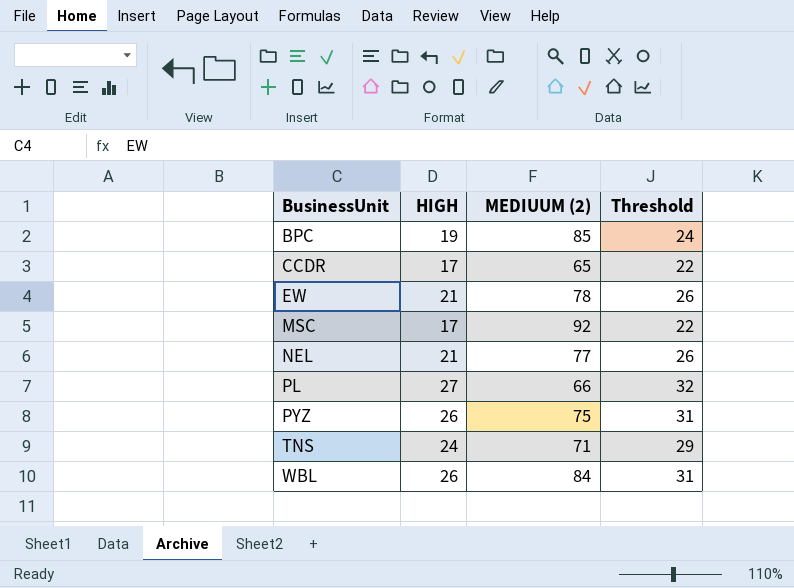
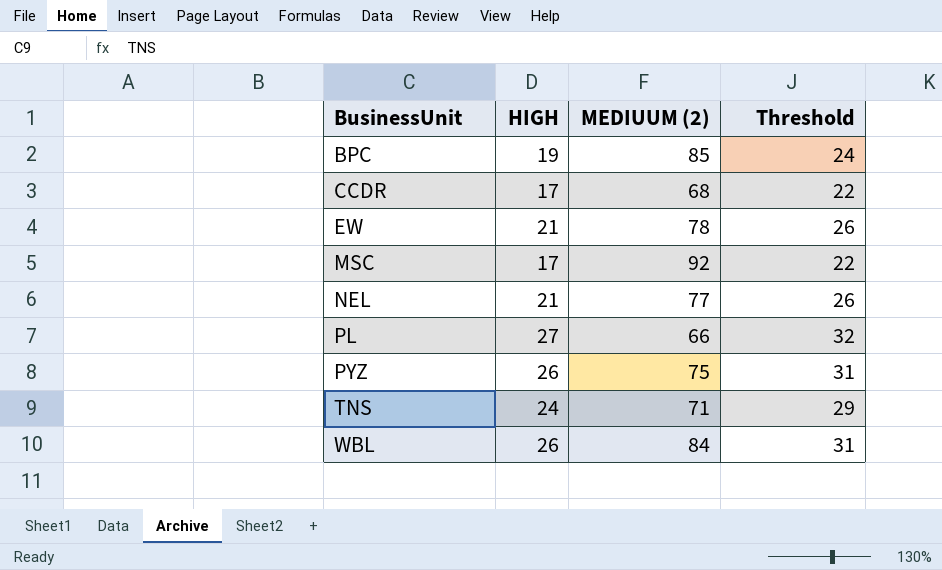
CCDR | MEDIUUM (2): 65 -> 68

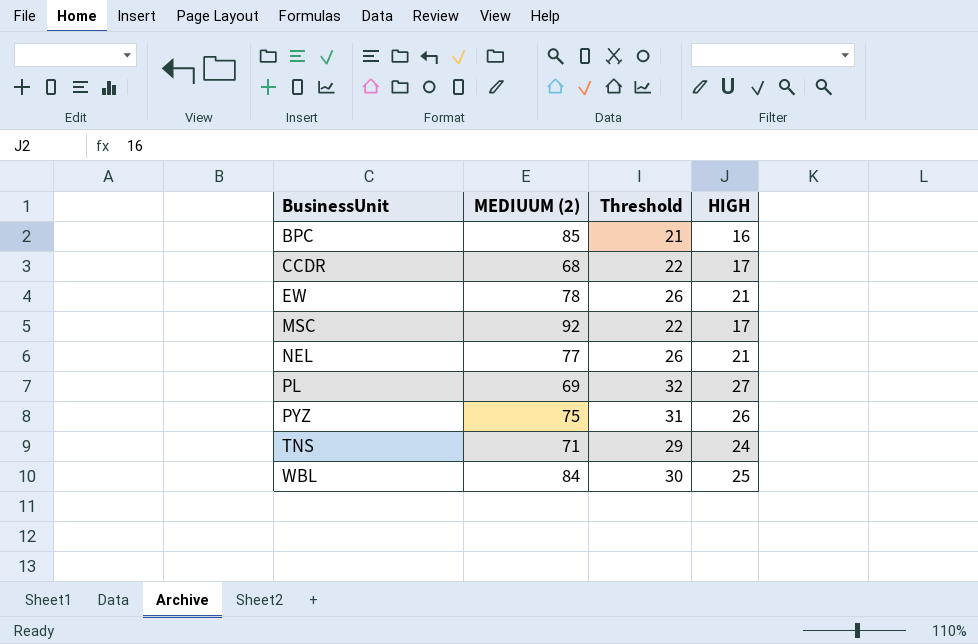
column HIGH | position: 2 -> 4
BPC | Threshold: 24 -> 21
BPC | HIGH: 19 -> 16
PL | MEDIUUM (2): 66 -> 69
WBL | Threshold: 31 -> 30
WBL | HIGH: 26 -> 25

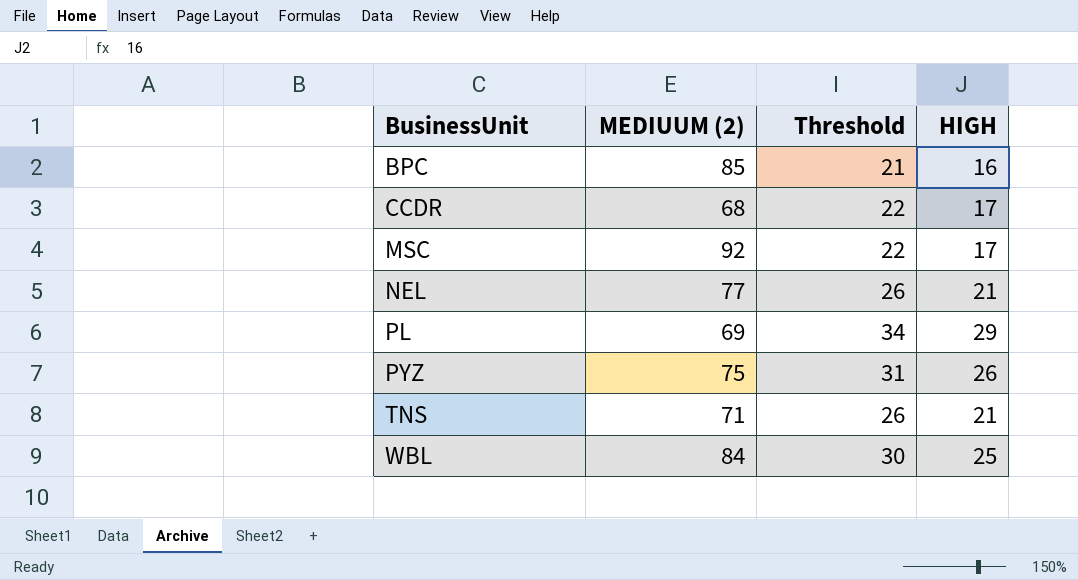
row EW: 78 | 26 | 21 -> none
PL | Threshold: 32 -> 34
PL | HIGH: 27 -> 29
TNS | Threshold: 29 -> 26
TNS | HIGH: 24 -> 21

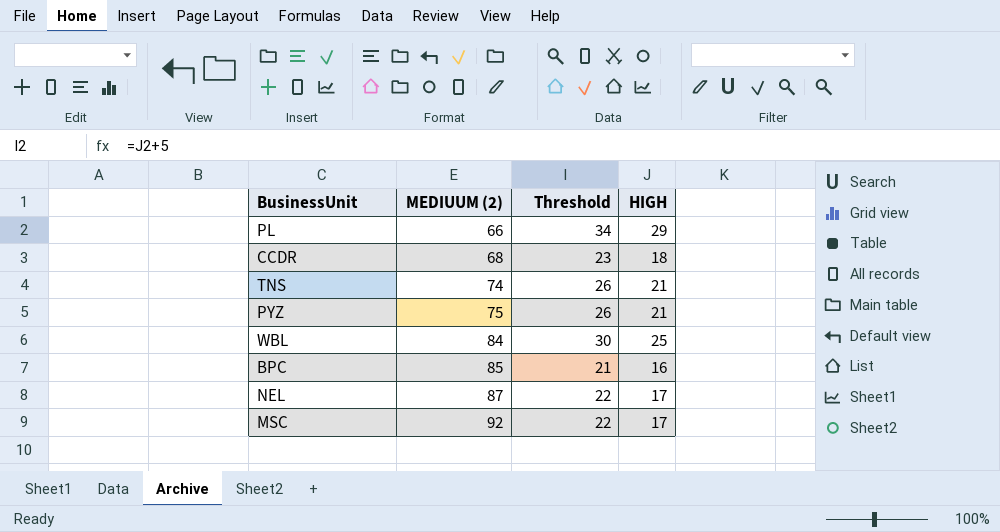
row order: BusinessUnit ascending -> MEDIUUM (2) ascending
PL | MEDIUUM (2): 69 -> 66
CCDR | Threshold: 22 -> 23
CCDR | HIGH: 17 -> 18
TNS | MEDIUUM (2): 71 -> 74
PYZ | Threshold: 31 -> 26
PYZ | HIGH: 26 -> 21
NEL | MEDIUUM (2): 77 -> 87
NEL | Threshold: 26 -> 22
NEL | HIGH: 21 -> 17

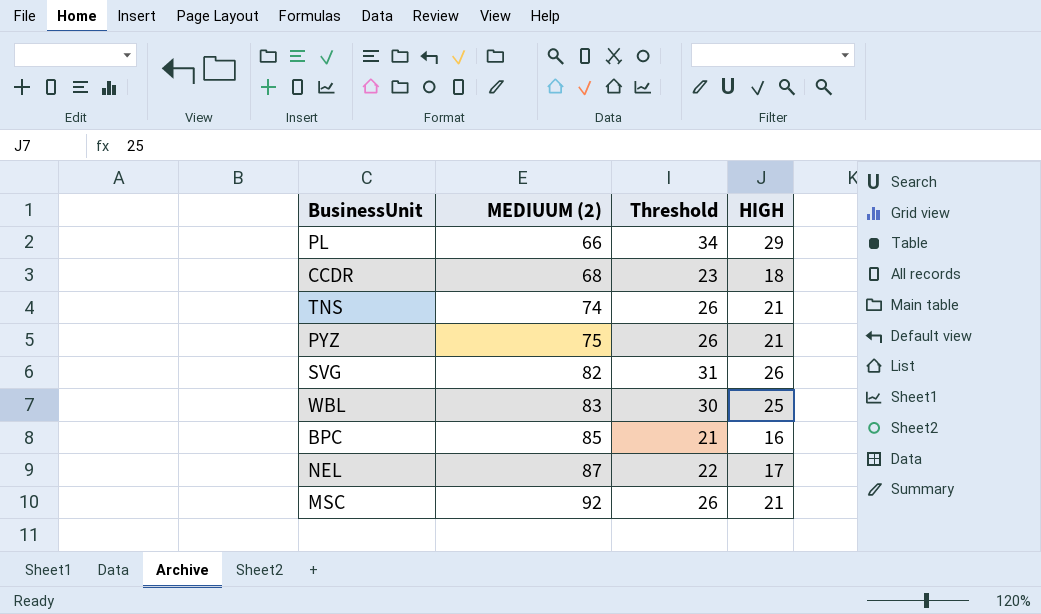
row SVG: none -> 82 | 31 | 26
WBL | MEDIUUM (2): 84 -> 83
MSC | Threshold: 22 -> 26
MSC | HIGH: 17 -> 21

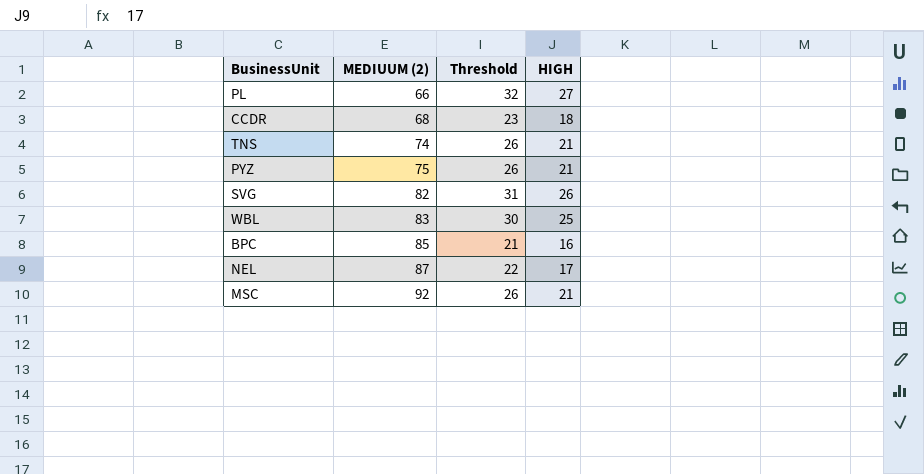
PL | Threshold: 34 -> 32
PL | HIGH: 29 -> 27

